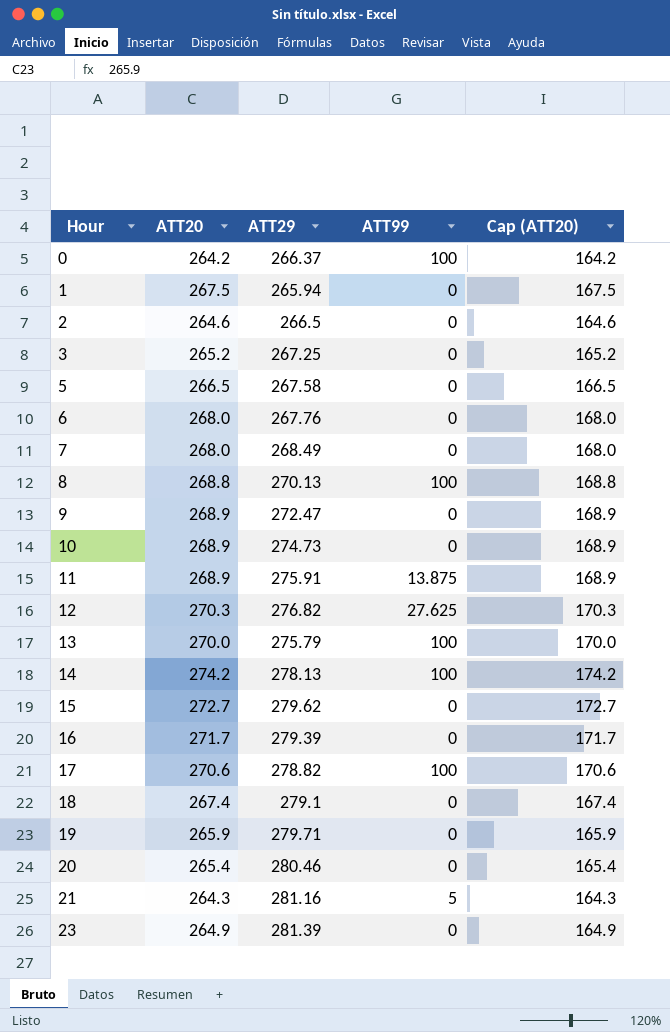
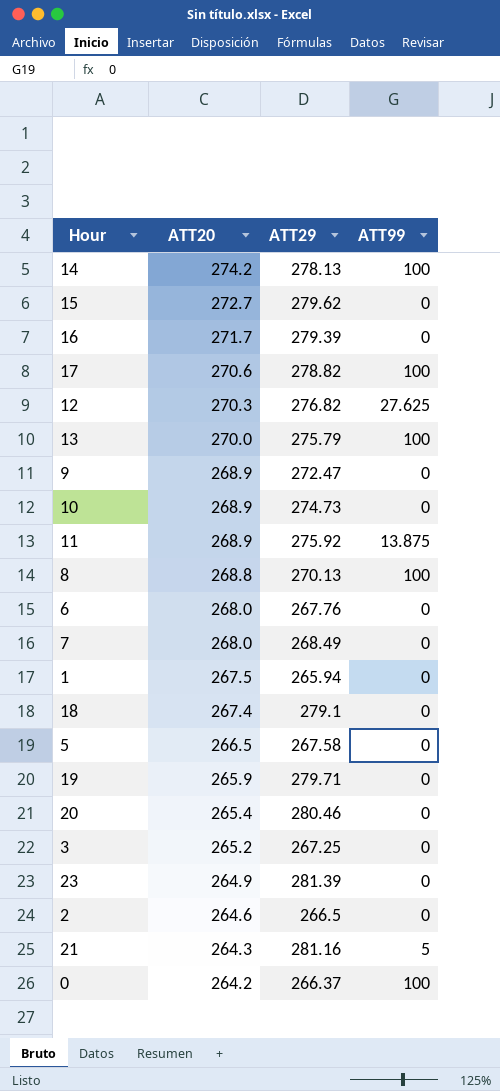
row order: Hour ascending -> ATT20 descending
column Cap (ATT20) | formula: [ATT20] - 100 -> none
11 | ATT29: 275.91 -> 275.92

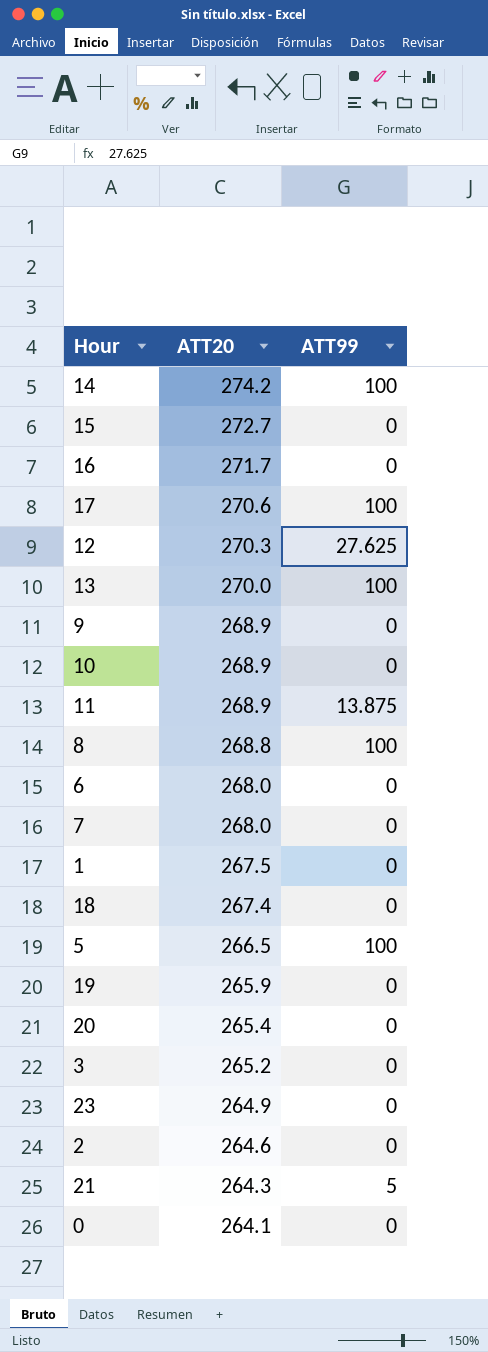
column ATT29 | position: 3 -> none
5 | ATT99: 0 -> 100
0 | ATT20: 264.2 -> 264.1
0 | ATT99: 100 -> 0

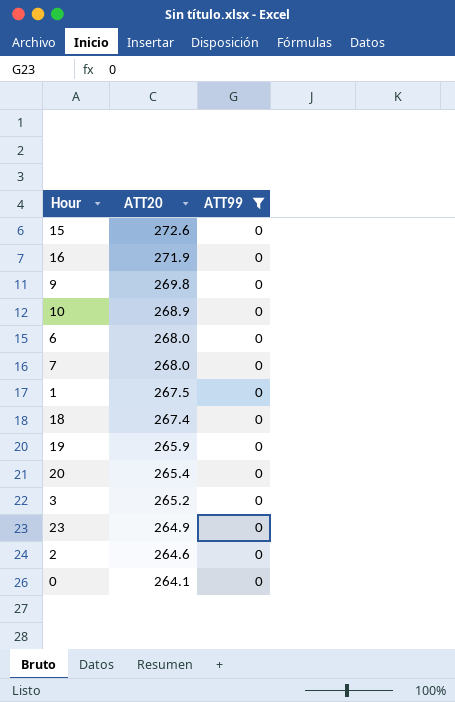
filter: none -> ATT99 = 0
15 | ATT20: 272.7 -> 272.6
16 | ATT20: 271.7 -> 271.9
9 | ATT20: 268.9 -> 269.8

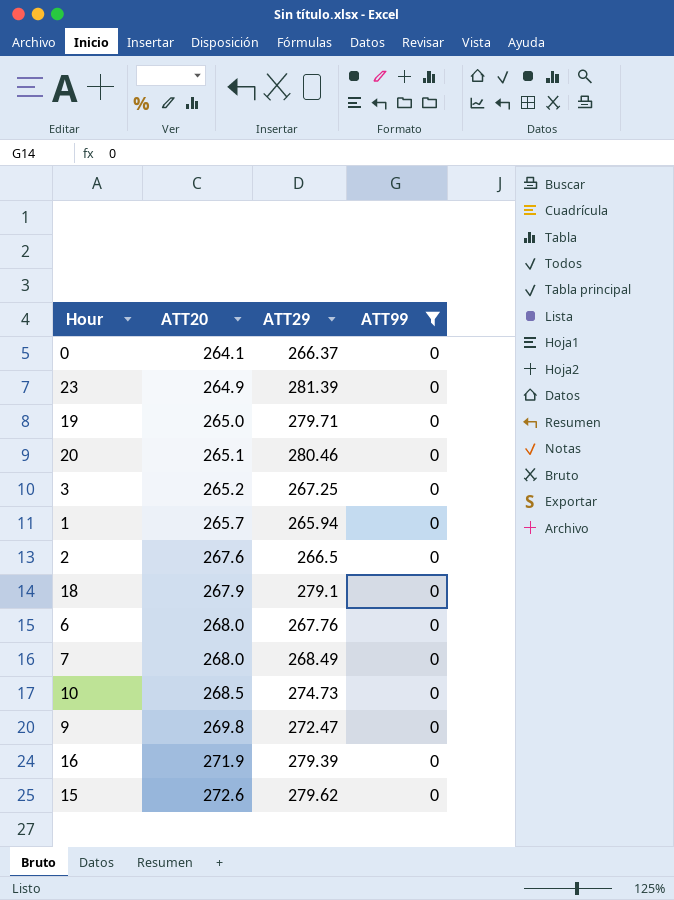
row order: ATT20 descending -> ATT20 ascending
column ATT29 | position: none -> 3
19 | ATT20: 265.9 -> 265.0
20 | ATT20: 265.4 -> 265.1
1 | ATT20: 267.5 -> 265.7
2 | ATT20: 264.6 -> 267.6
18 | ATT20: 267.4 -> 267.9
10 | ATT20: 268.9 -> 268.5

